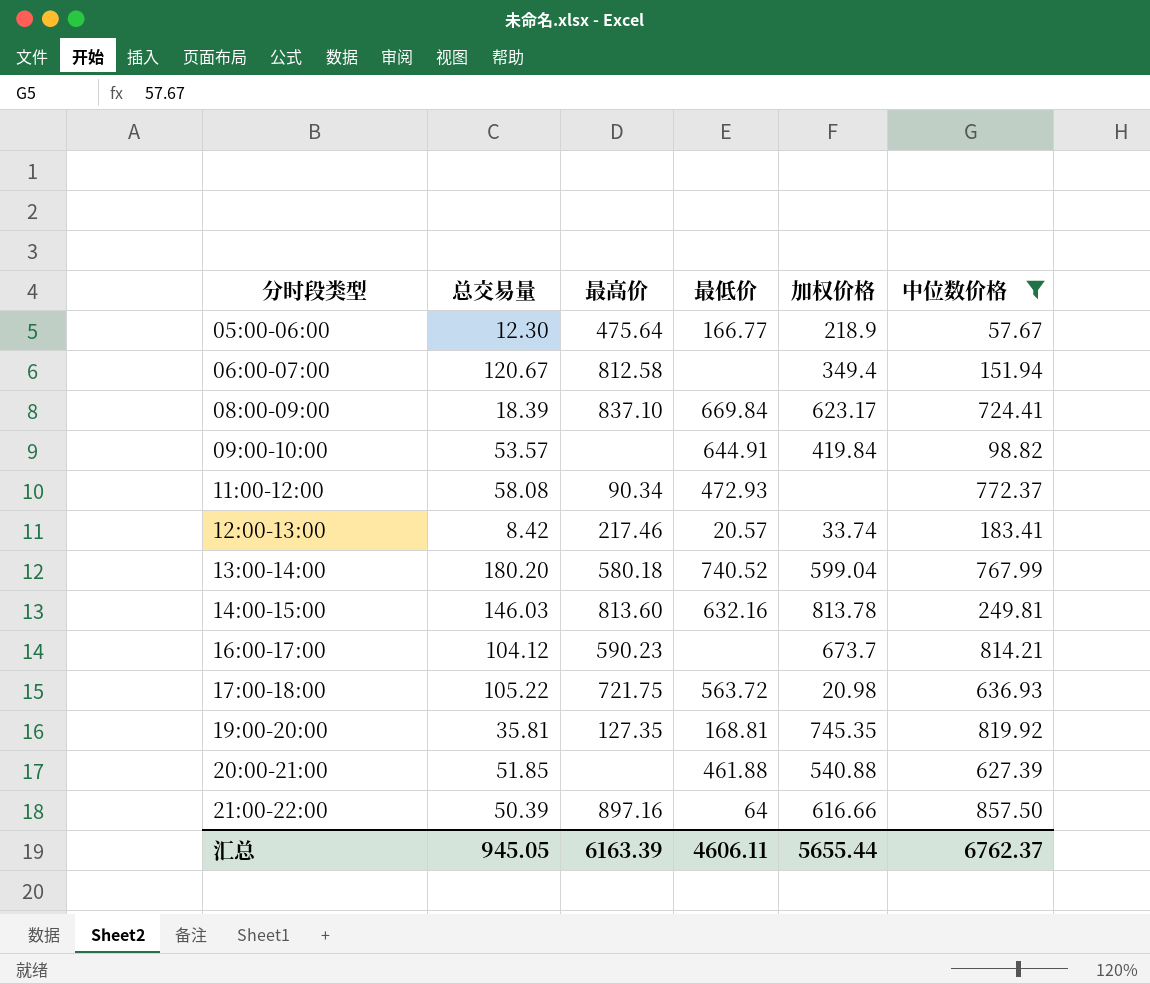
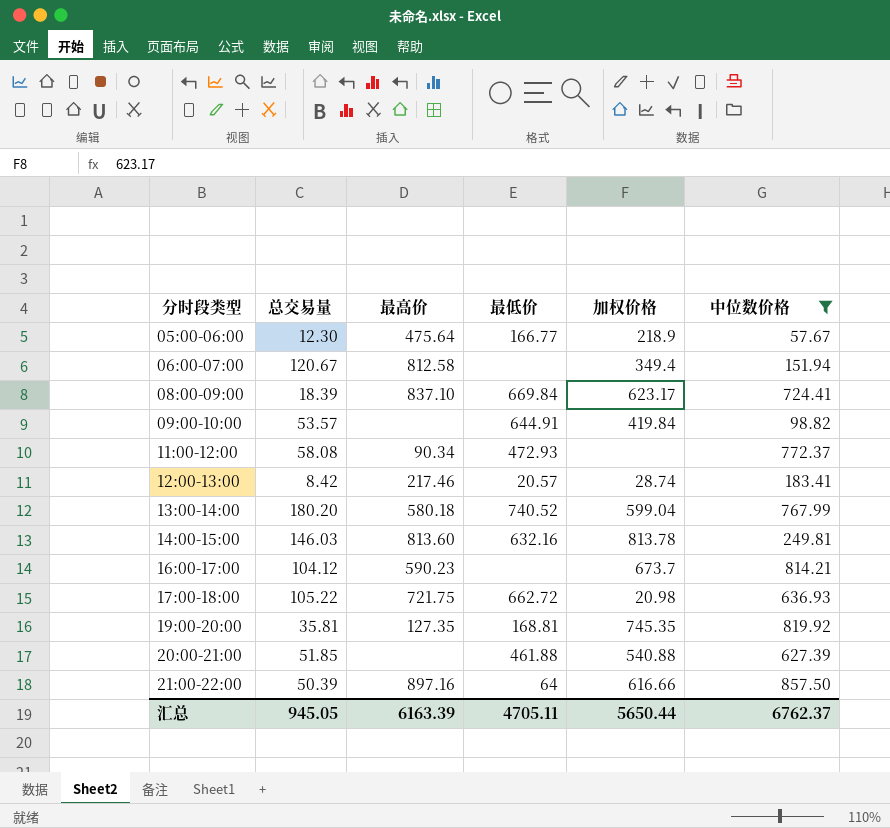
12:00-13:00 | 加权价格: 33.74 -> 28.74
17:00-18:00 | 最低价: 563.72 -> 662.72
汇总 | 最低价: 4606.11 -> 4705.11
汇总 | 加权价格: 5655.44 -> 5650.44

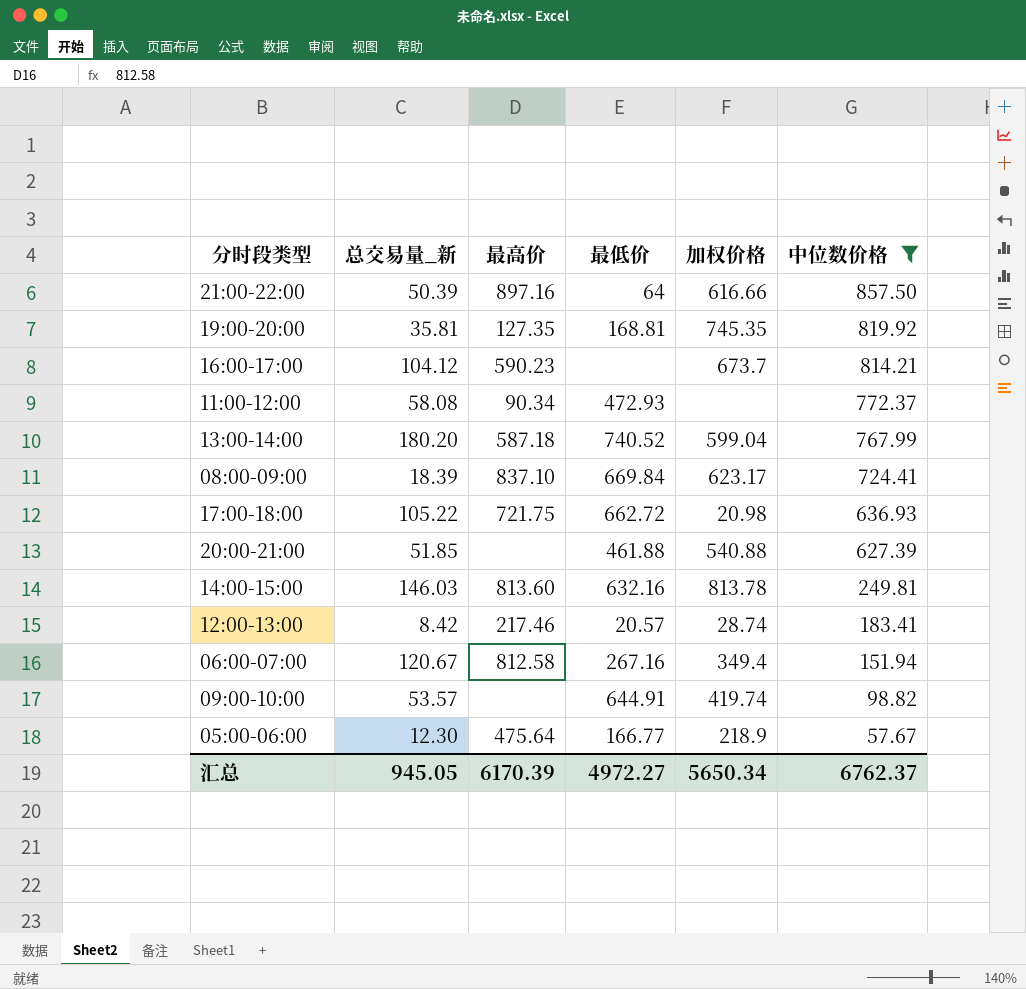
row order: 分时段类型 ascending -> 中位数价格 descending
column name: 总交易量 -> 总交易量_新
13:00-14:00 | 最高价: 580.18 -> 587.18
06:00-07:00 | 最低价: none -> 267.16
09:00-10:00 | 加权价格: 419.84 -> 419.74
汇总 | 最高价: 6163.39 -> 6170.39
汇总 | 最低价: 4705.11 -> 4972.27
汇总 | 加权价格: 5650.44 -> 5650.34

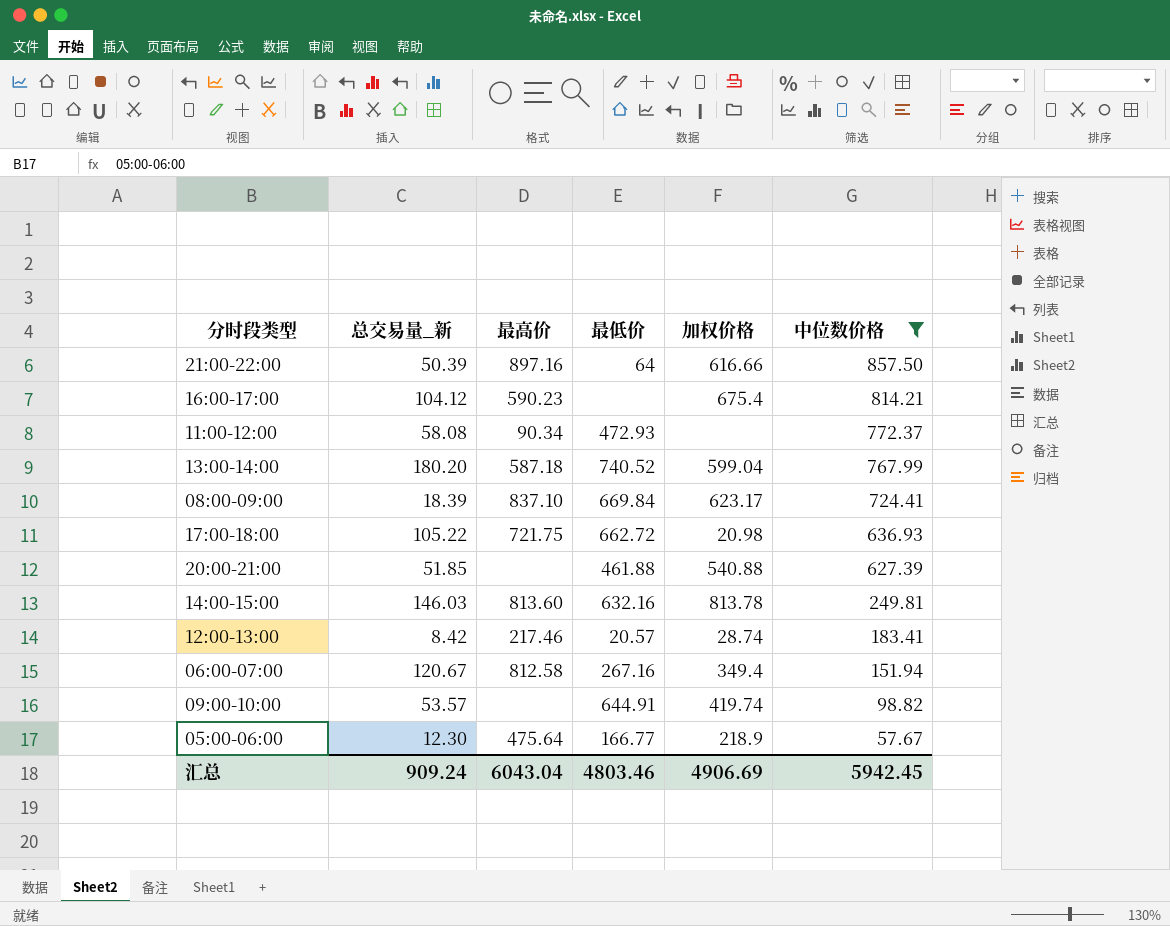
row 19:00-20:00: 35.81 | 127.35 | 168.81 | 745.35 | 819.92 -> none
16:00-17:00 | 加权价格: 673.7 -> 675.4
汇总 | 总交易量_新: 945.05 -> 909.24
汇总 | 最高价: 6170.39 -> 6043.04
汇总 | 最低价: 4972.27 -> 4803.46
汇总 | 加权价格: 5650.34 -> 4906.69
汇总 | 中位数价格: 6762.37 -> 5942.45

